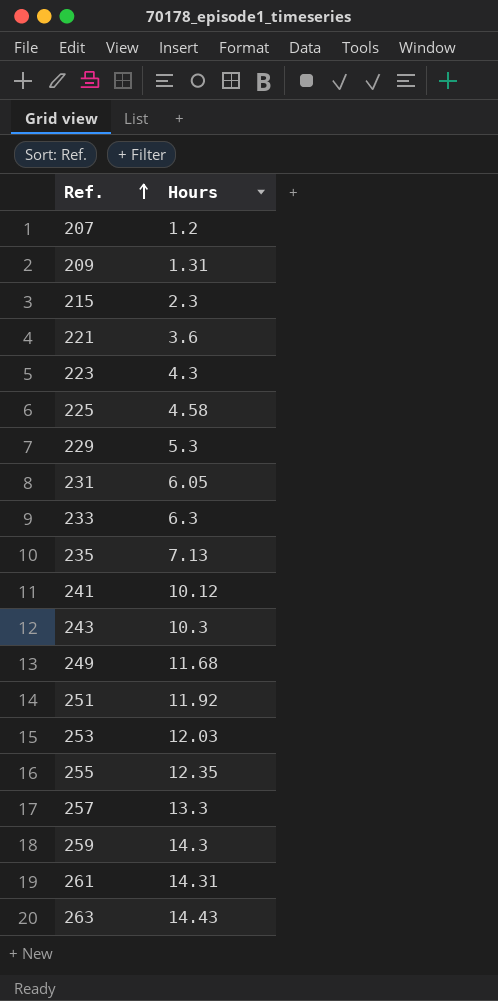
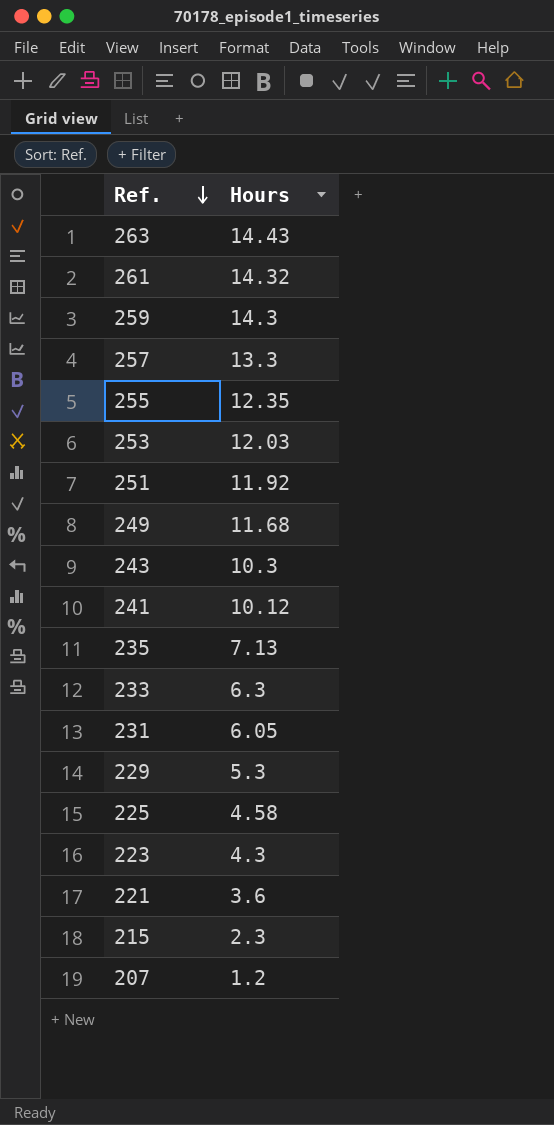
row order: Ref. ascending -> Ref. descending
row 209: 1.31 -> none
261 | Hours: 14.31 -> 14.32

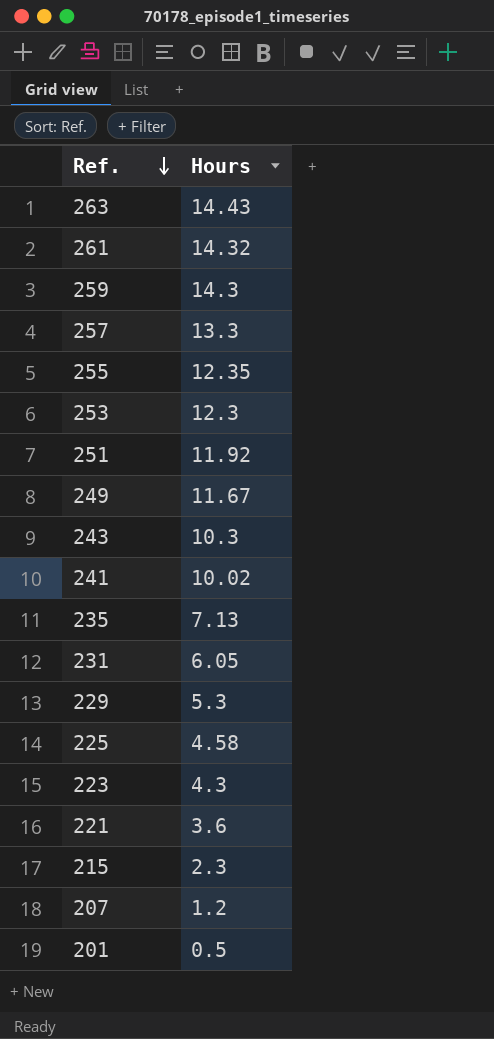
row 233: 6.3 -> none
253 | Hours: 12.03 -> 12.3
249 | Hours: 11.68 -> 11.67
241 | Hours: 10.12 -> 10.02
row 201: none -> 0.5

